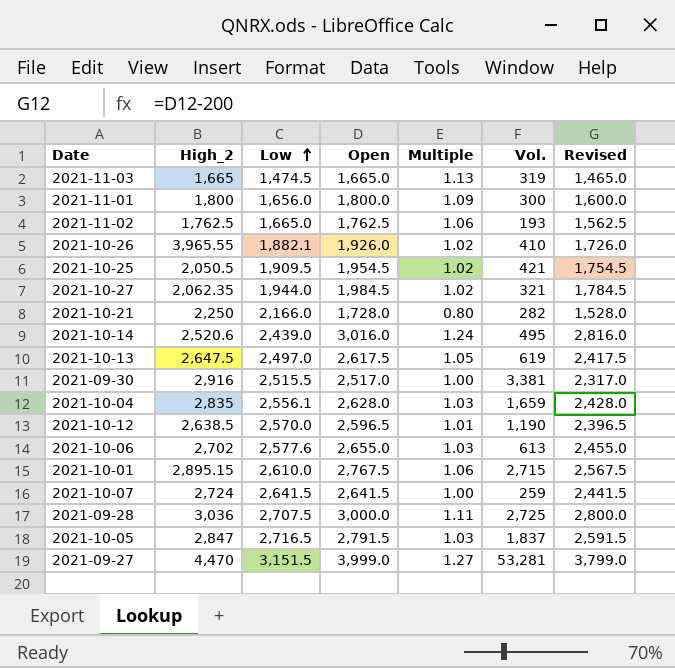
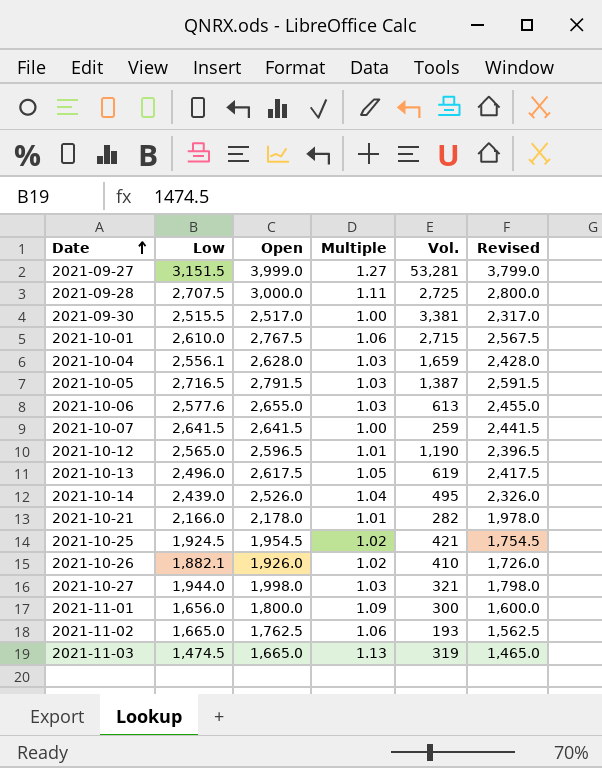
row order: Low ascending -> Date ascending
column High_2 | position: 2 -> none
2021-10-05 | Vol.: 1,837 -> 1,387
2021-10-12 | Low: 2,570.0 -> 2,565.0
2021-10-13 | Low: 2,497.0 -> 2,496.0
2021-10-14 | Open: 3,016.0 -> 2,526.0
2021-10-14 | Multiple: 1.24 -> 1.04
2021-10-14 | Revised: 2,816.0 -> 2,326.0
2021-10-21 | Open: 1,728.0 -> 2,178.0
2021-10-21 | Multiple: 0.80 -> 1.01
2021-10-21 | Revised: 1,528.0 -> 1,978.0
2021-10-25 | Low: 1,909.5 -> 1,924.5
2021-10-27 | Open: 1,984.5 -> 1,998.0
2021-10-27 | Multiple: 1.02 -> 1.03
2021-10-27 | Revised: 1,784.5 -> 1,798.0

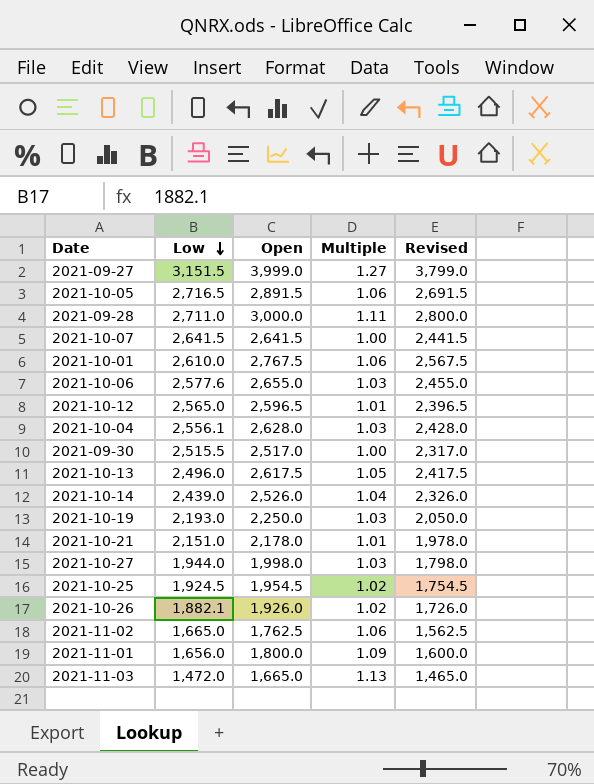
row order: Date ascending -> Low descending
column Vol. | position: 5 -> none
2021-10-05 | Open: 2,791.5 -> 2,891.5
2021-10-05 | Multiple: 1.03 -> 1.06
2021-10-05 | Revised: 2,591.5 -> 2,691.5
2021-09-28 | Low: 2,707.5 -> 2,711.0
row 2021-10-19: none -> 2,193.0 | 2,250.0 | 1.03 | 2,050.0
2021-10-21 | Low: 2,166.0 -> 2,151.0
2021-11-03 | Low: 1,474.5 -> 1,472.0

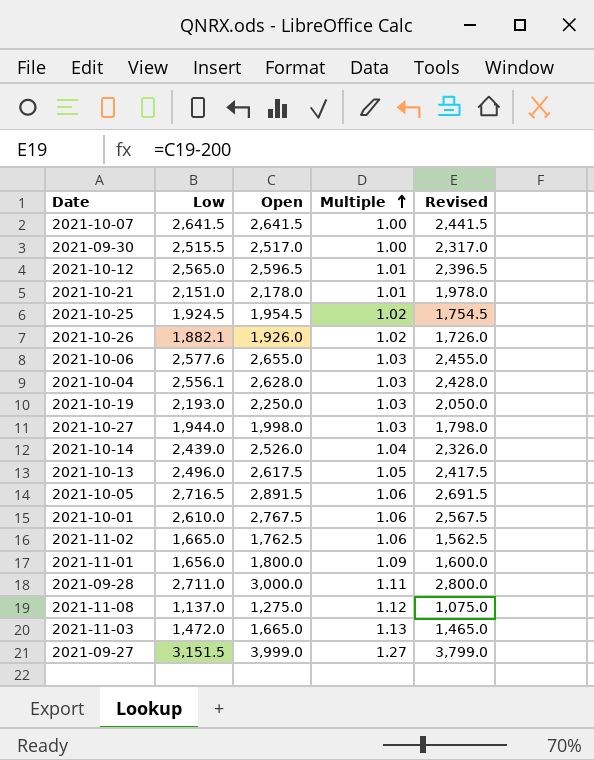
row order: Low descending -> Multiple ascending
row 2021-11-08: none -> 1,137.0 | 1,275.0 | 1.12 | 1,075.0

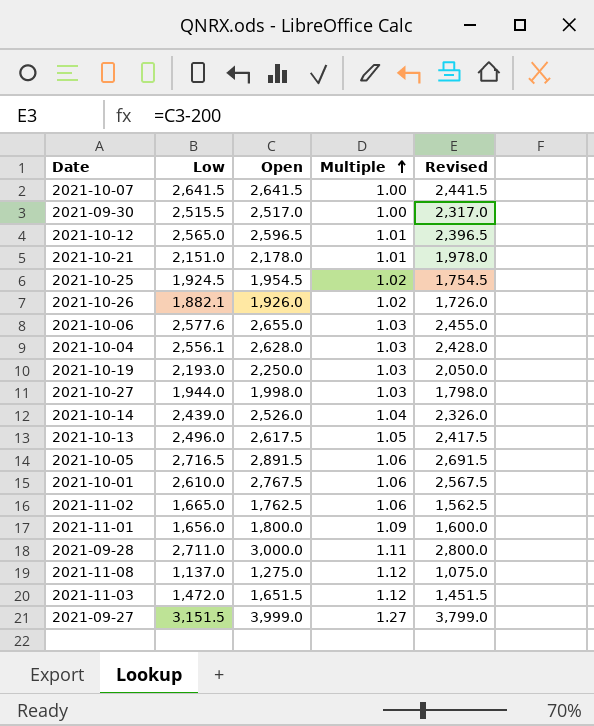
2021-11-03 | Open: 1,665.0 -> 1,651.5
2021-11-03 | Multiple: 1.13 -> 1.12
2021-11-03 | Revised: 1,465.0 -> 1,451.5

